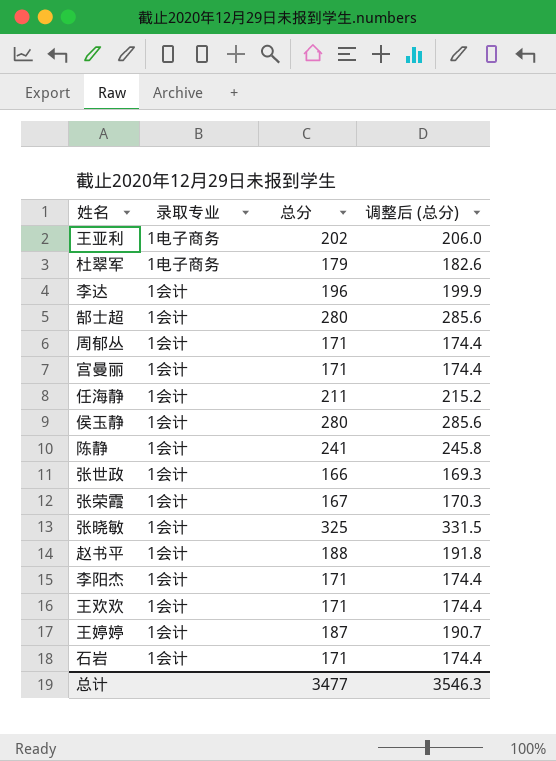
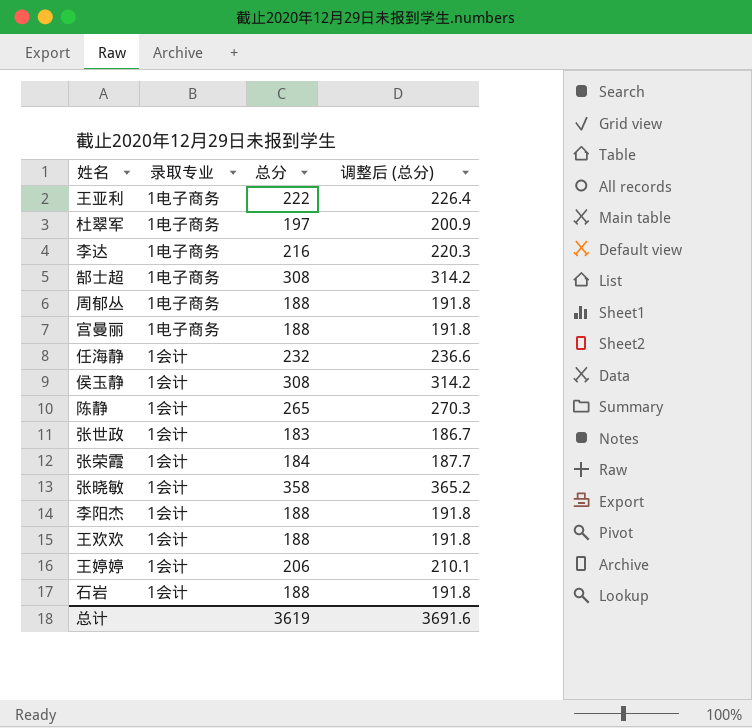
row 赵书平: 1会计 | 188 | 191.8 -> none
王亚利 | 总分: 202 -> 222
王亚利 | 调整后 (总分): 206.0 -> 226.4
杜翠军 | 总分: 179 -> 197
杜翠军 | 调整后 (总分): 182.6 -> 200.9
李达 | 录取专业: 1会计 -> 1电子商务
李达 | 总分: 196 -> 216
李达 | 调整后 (总分): 199.9 -> 220.3
郜士超 | 录取专业: 1会计 -> 1电子商务
郜士超 | 总分: 280 -> 308
郜士超 | 调整后 (总分): 285.6 -> 314.2
周郁丛 | 录取专业: 1会计 -> 1电子商务
周郁丛 | 总分: 171 -> 188
周郁丛 | 调整后 (总分): 174.4 -> 191.8
宫曼丽 | 录取专业: 1会计 -> 1电子商务
宫曼丽 | 总分: 171 -> 188
宫曼丽 | 调整后 (总分): 174.4 -> 191.8
任海静 | 总分: 211 -> 232
任海静 | 调整后 (总分): 215.2 -> 236.6
侯玉静 | 总分: 280 -> 308
侯玉静 | 调整后 (总分): 285.6 -> 314.2
陈静 | 总分: 241 -> 265
陈静 | 调整后 (总分): 245.8 -> 270.3
张世政 | 总分: 166 -> 183
张世政 | 调整后 (总分): 169.3 -> 186.7
张荣霞 | 总分: 167 -> 184
张荣霞 | 调整后 (总分): 170.3 -> 187.7
张晓敏 | 总分: 325 -> 358
张晓敏 | 调整后 (总分): 331.5 -> 365.2
李阳杰 | 总分: 171 -> 188
李阳杰 | 调整后 (总分): 174.4 -> 191.8
王欢欢 | 总分: 171 -> 188
王欢欢 | 调整后 (总分): 174.4 -> 191.8
王婷婷 | 总分: 187 -> 206
王婷婷 | 调整后 (总分): 190.7 -> 210.1
石岩 | 总分: 171 -> 188
石岩 | 调整后 (总分): 174.4 -> 191.8
总计 | 总分: 3477 -> 3619
总计 | 调整后 (总分): 3546.3 -> 3691.6

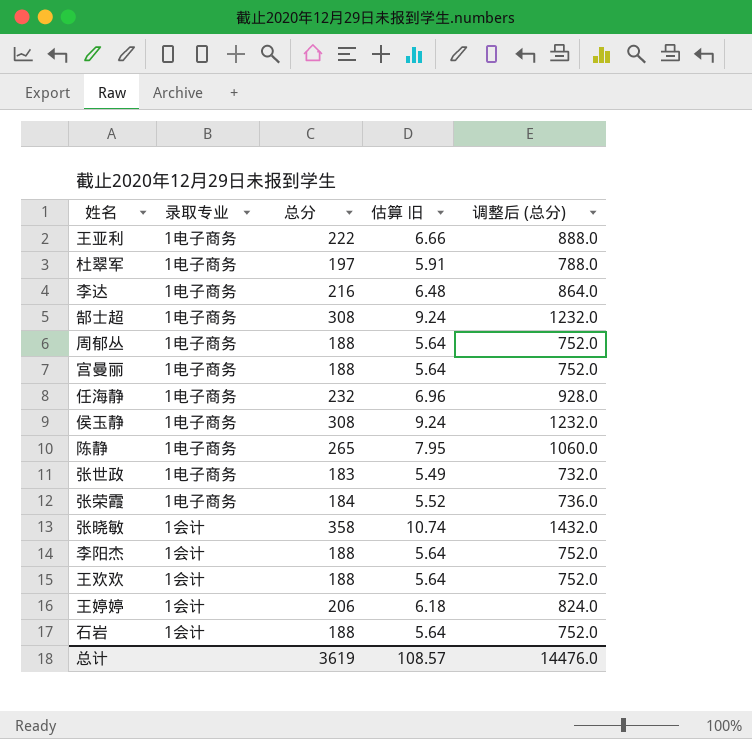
column 估算 旧 | formula: none -> [总分] * 0.03
column 调整后 (总分) | formula: [总分] * 1.02 -> [总分] * 4
任海静 | 录取专业: 1会计 -> 1电子商务
侯玉静 | 录取专业: 1会计 -> 1电子商务
陈静 | 录取专业: 1会计 -> 1电子商务
张世政 | 录取专业: 1会计 -> 1电子商务
张荣霞 | 录取专业: 1会计 -> 1电子商务
总计 | 调整后 (总分): 3691.6 -> 14476.0

